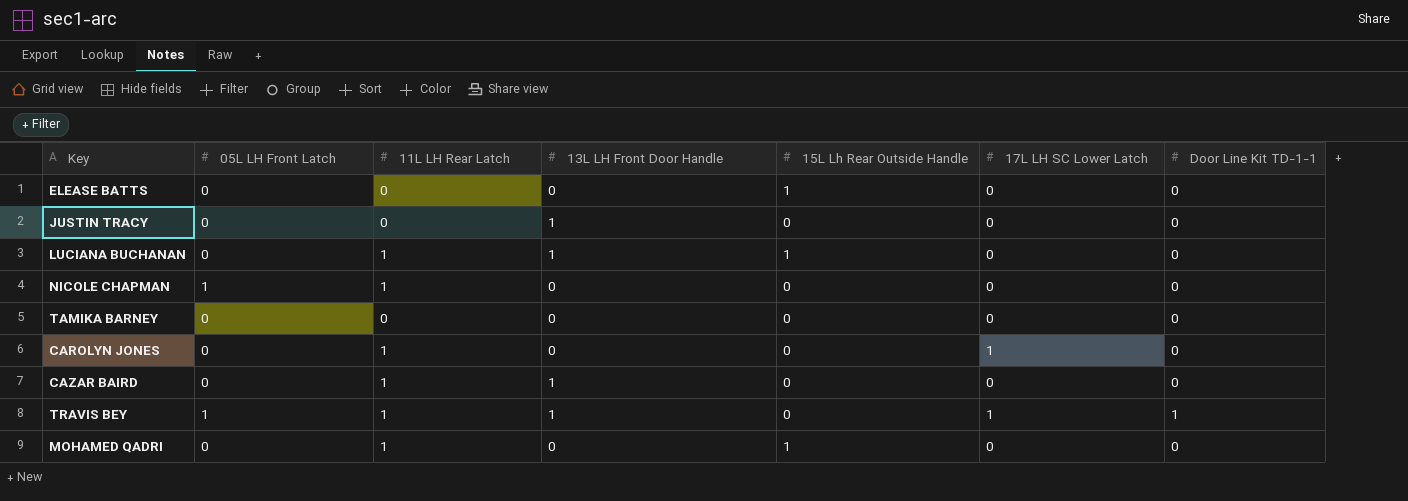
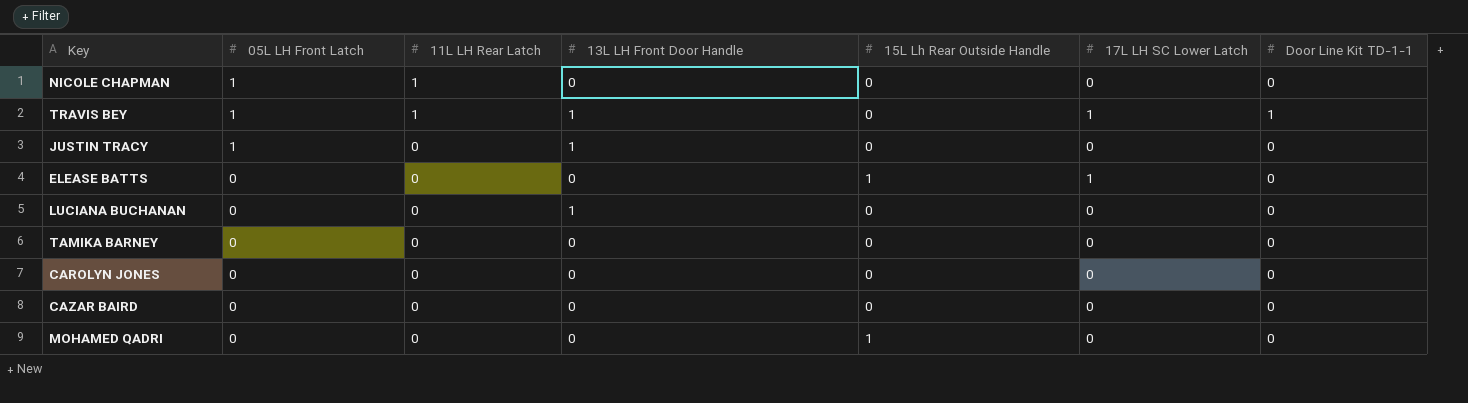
row order: none -> 05L LH Front Latch descending
JUSTIN TRACY | 05L LH Front Latch: 0 -> 1
ELEASE BATTS | 17L LH SC Lower Latch: 0 -> 1
LUCIANA BUCHANAN | 11L LH Rear Latch: 1 -> 0
LUCIANA BUCHANAN | 15L Lh Rear Outside Handle: 1 -> 0
CAROLYN JONES | 11L LH Rear Latch: 1 -> 0
CAROLYN JONES | 17L LH SC Lower Latch: 1 -> 0
CAZAR BAIRD | 11L LH Rear Latch: 1 -> 0
CAZAR BAIRD | 13L LH Front Door Handle: 1 -> 0
MOHAMED QADRI | 11L LH Rear Latch: 1 -> 0

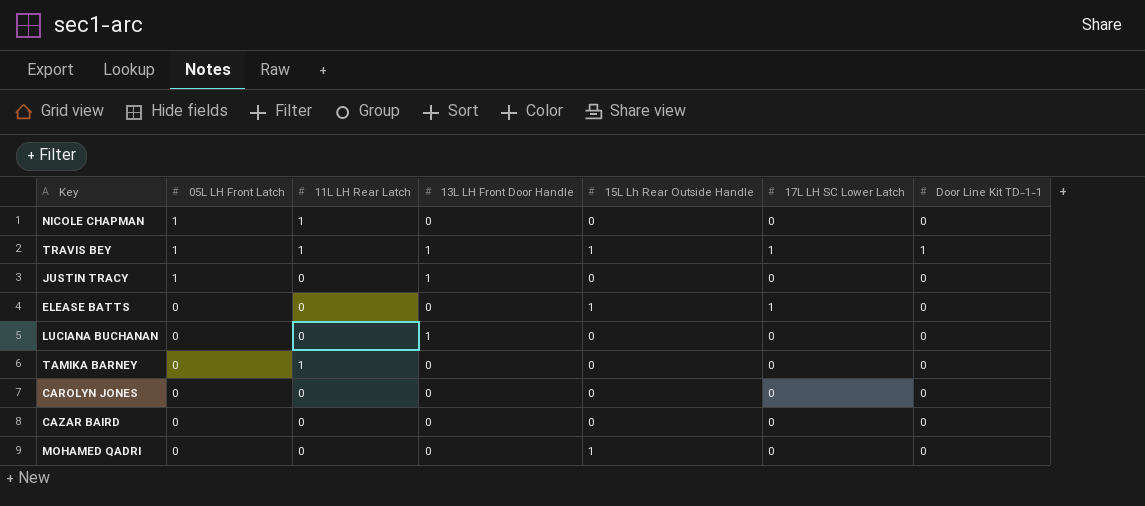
TRAVIS BEY | 15L Lh Rear Outside Handle: 0 -> 1
TAMIKA BARNEY | 11L LH Rear Latch: 0 -> 1

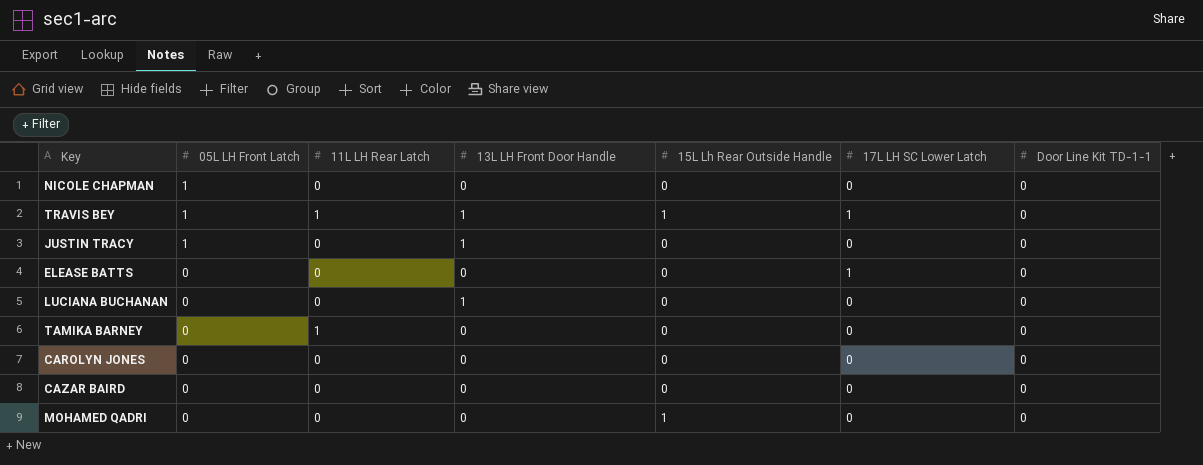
NICOLE CHAPMAN | 11L LH Rear Latch: 1 -> 0
TRAVIS BEY | Door Line Kit TD-1-1: 1 -> 0
ELEASE BATTS | 15L Lh Rear Outside Handle: 1 -> 0

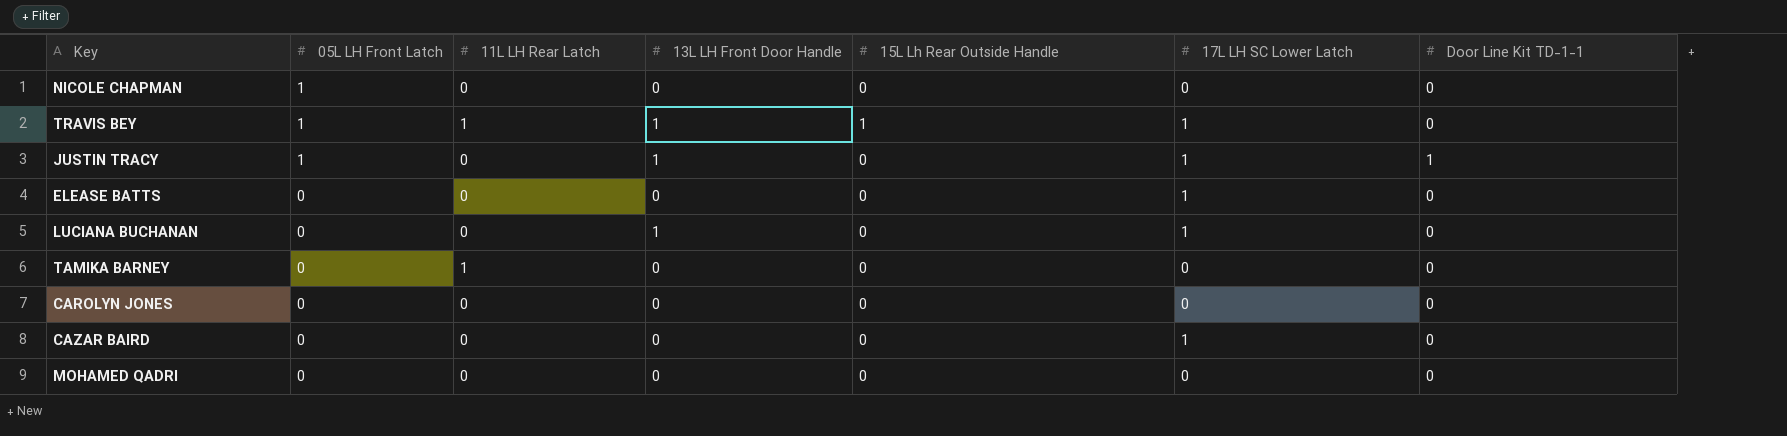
JUSTIN TRACY | 17L LH SC Lower Latch: 0 -> 1
JUSTIN TRACY | Door Line Kit TD-1-1: 0 -> 1
LUCIANA BUCHANAN | 17L LH SC Lower Latch: 0 -> 1
CAZAR BAIRD | 17L LH SC Lower Latch: 0 -> 1
MOHAMED QADRI | 15L Lh Rear Outside Handle: 1 -> 0

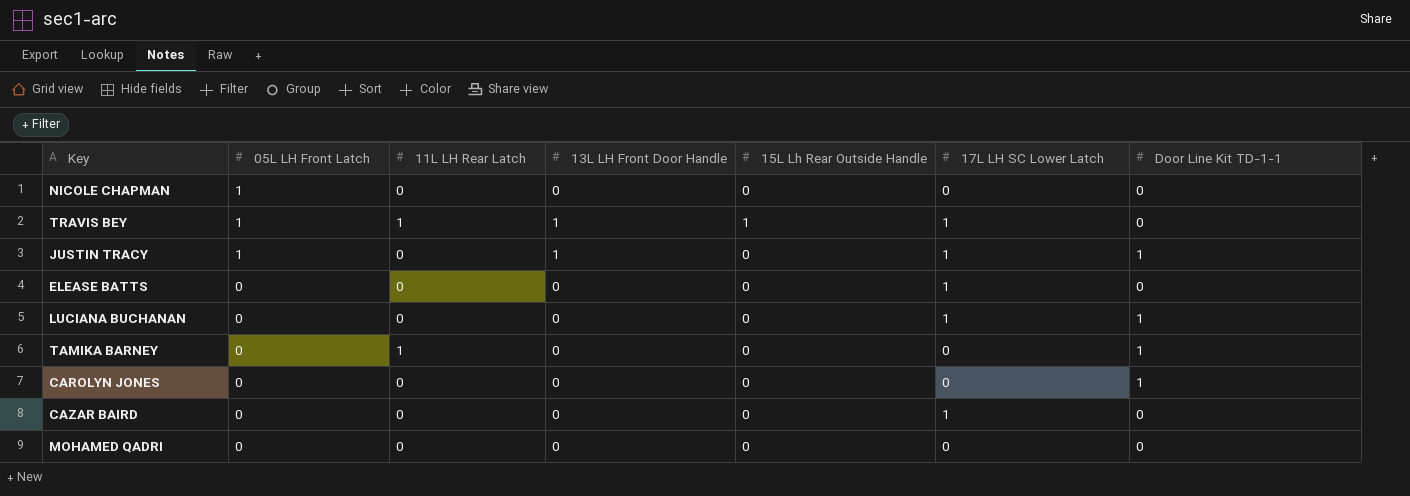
LUCIANA BUCHANAN | 13L LH Front Door Handle: 1 -> 0
LUCIANA BUCHANAN | Door Line Kit TD-1-1: 0 -> 1
TAMIKA BARNEY | Door Line Kit TD-1-1: 0 -> 1
CAROLYN JONES | Door Line Kit TD-1-1: 0 -> 1

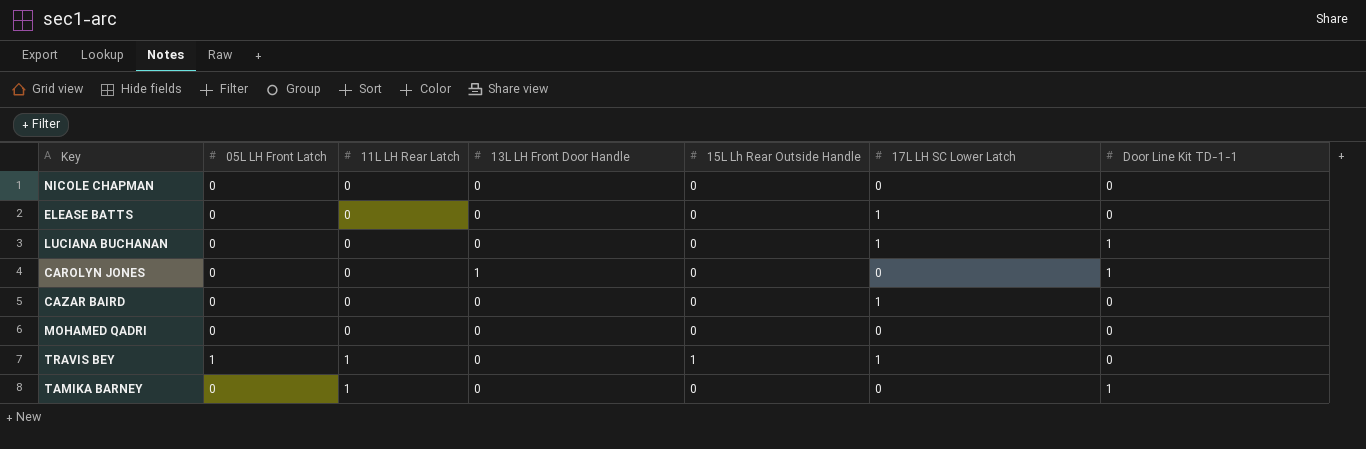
row order: 05L LH Front Latch descending -> 11L LH Rear Latch ascending
row JUSTIN TRACY: 1 | 0 | 1 | 0 | 1 | 1 -> none
NICOLE CHAPMAN | 05L LH Front Latch: 1 -> 0
CAROLYN JONES | 13L LH Front Door Handle: 0 -> 1
TRAVIS BEY | 13L LH Front Door Handle: 1 -> 0

